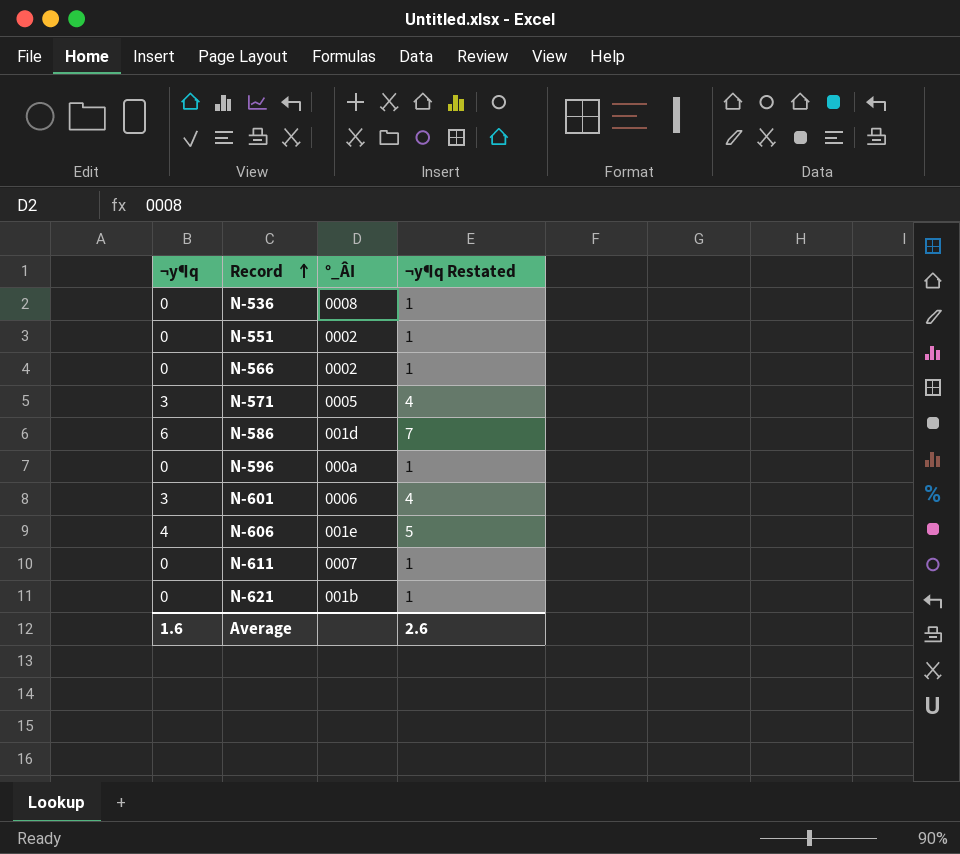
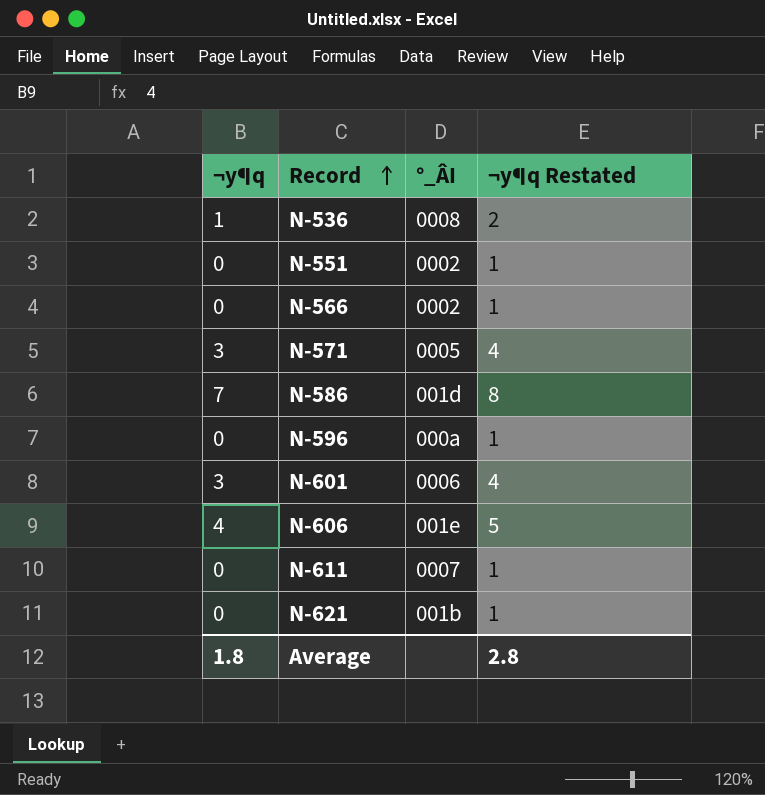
N-536 | ¬y¶q: 0 -> 1
N-536 | ¬y¶q Restated: 1 -> 2
N-586 | ¬y¶q: 6 -> 7
N-586 | ¬y¶q Restated: 7 -> 8
Average | ¬y¶q: 1.6 -> 1.8
Average | ¬y¶q Restated: 2.6 -> 2.8

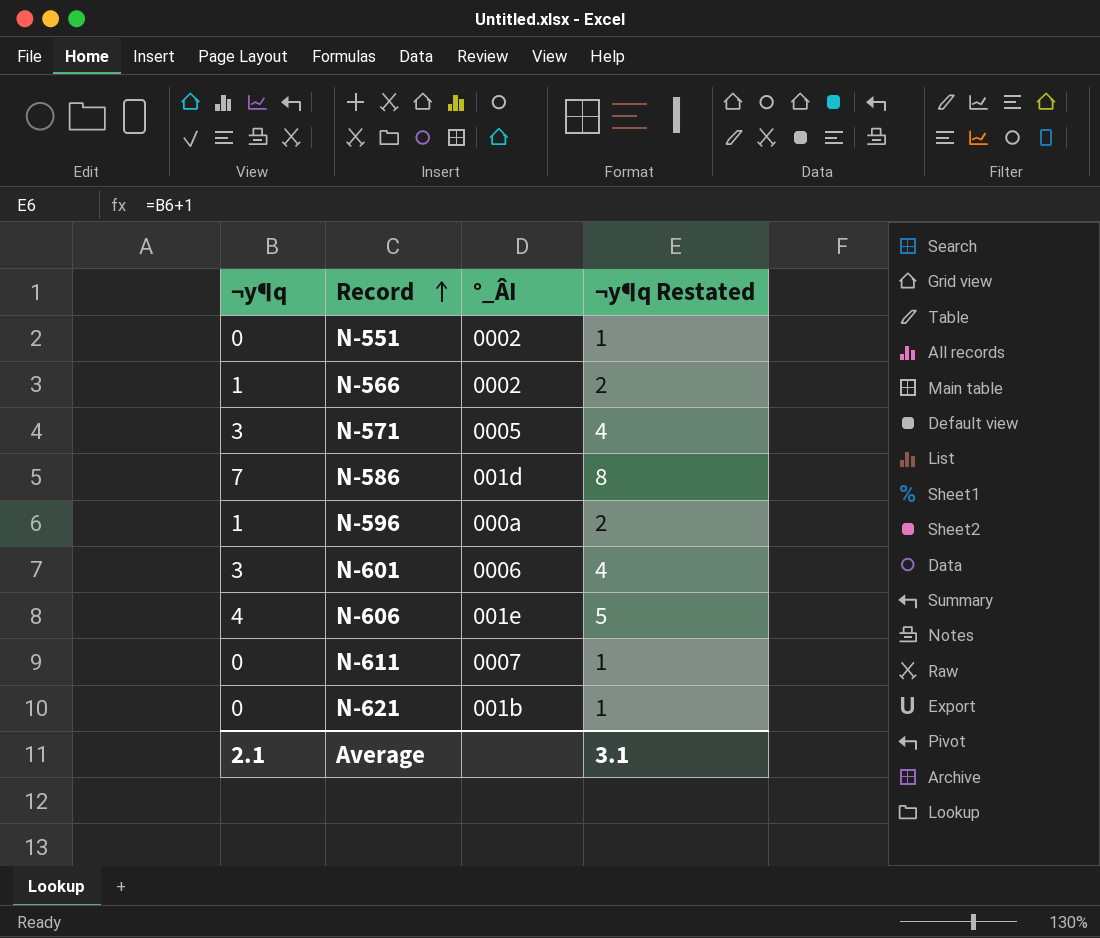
row N-536: 1 | 0008 | 2 -> none
N-566 | ¬y¶q: 0 -> 1
N-566 | ¬y¶q Restated: 1 -> 2
N-596 | ¬y¶q: 0 -> 1
N-596 | ¬y¶q Restated: 1 -> 2
Average | ¬y¶q: 1.8 -> 2.1
Average | ¬y¶q Restated: 2.8 -> 3.1

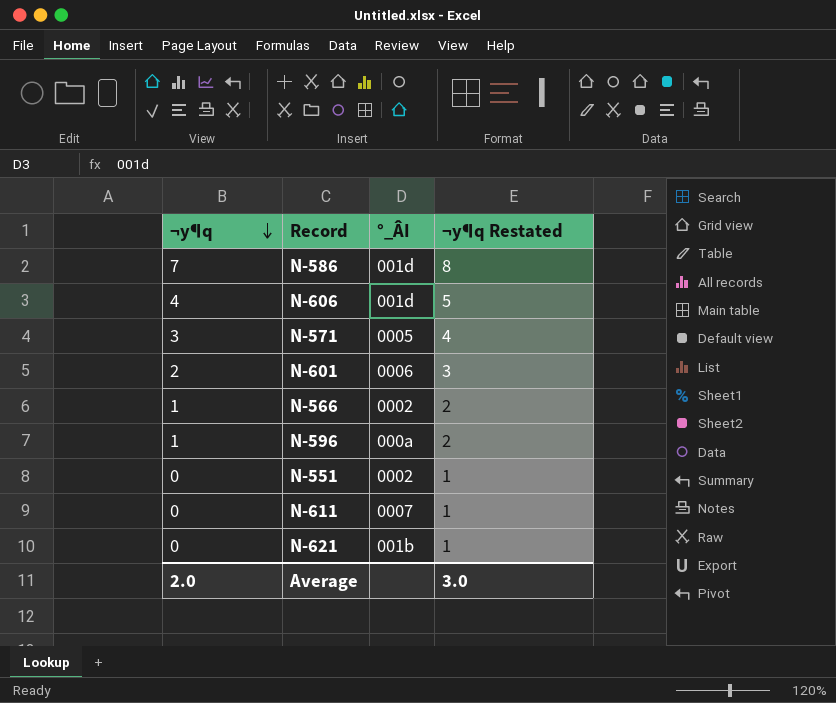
row order: Record ascending -> ¬y¶q descending
N-606 | °_ÂI: 001e -> 001d
N-601 | ¬y¶q: 3 -> 2
N-601 | ¬y¶q Restated: 4 -> 3
Average | ¬y¶q: 2.1 -> 2.0
Average | ¬y¶q Restated: 3.1 -> 3.0

